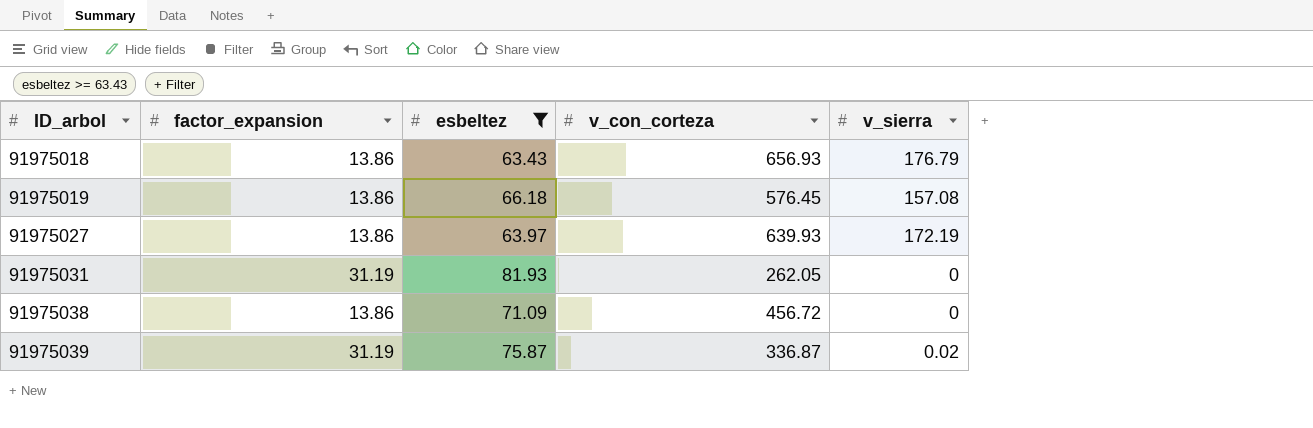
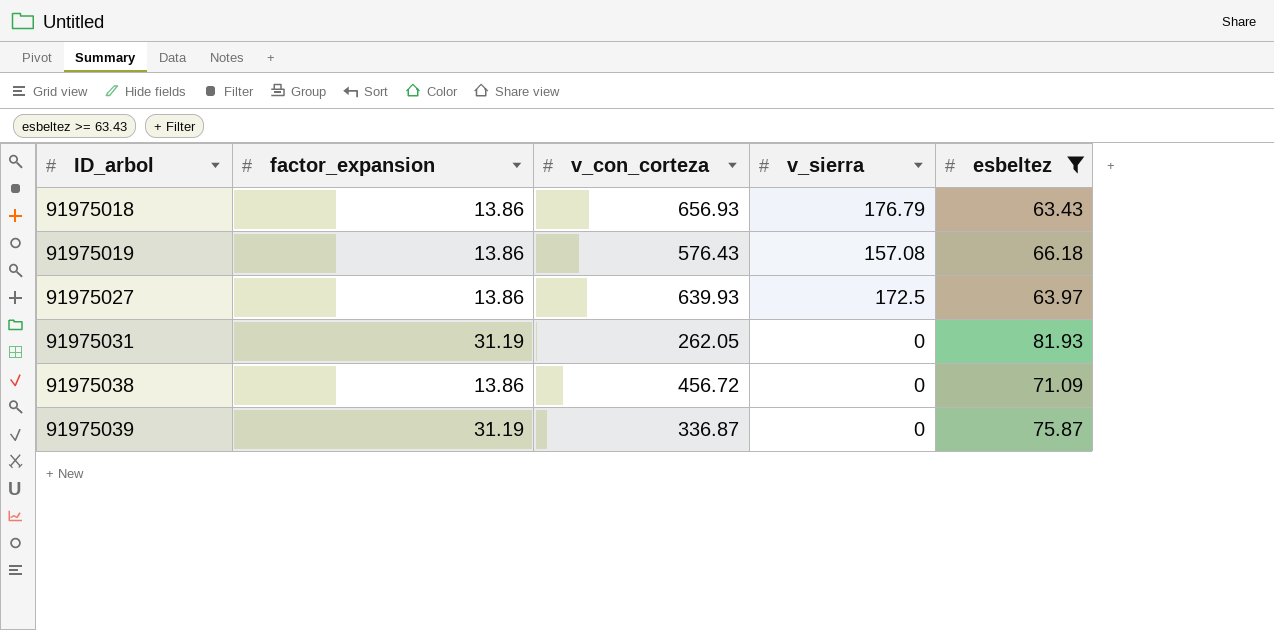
column esbeltez | position: 3 -> 5
91975019 | v_con_corteza: 576.45 -> 576.43
91975027 | v_sierra: 172.19 -> 172.5
91975039 | v_sierra: 0.02 -> 0

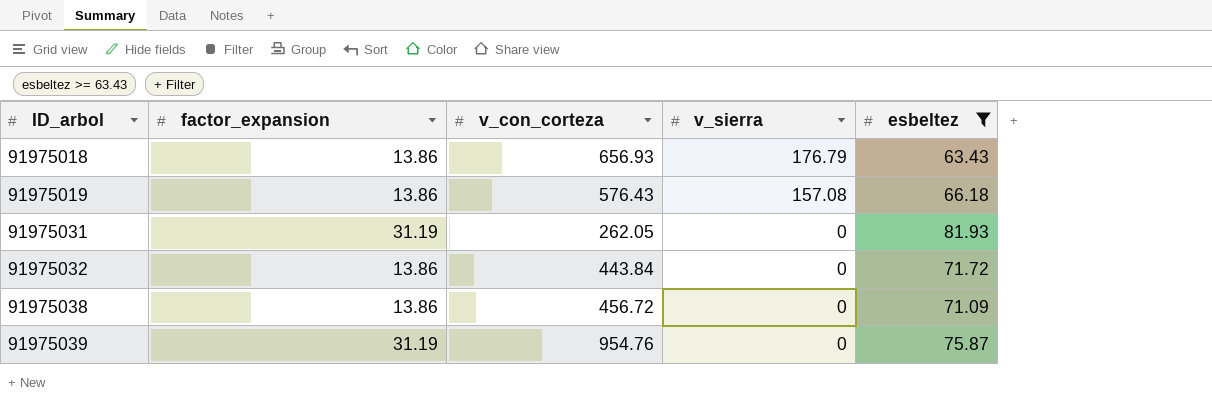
row 91975027: 13.86 | 639.93 | 172.5 | 63.97 -> none
row 91975032: none -> 13.86 | 443.84 | 0 | 71.72
91975039 | v_con_corteza: 336.87 -> 954.76

